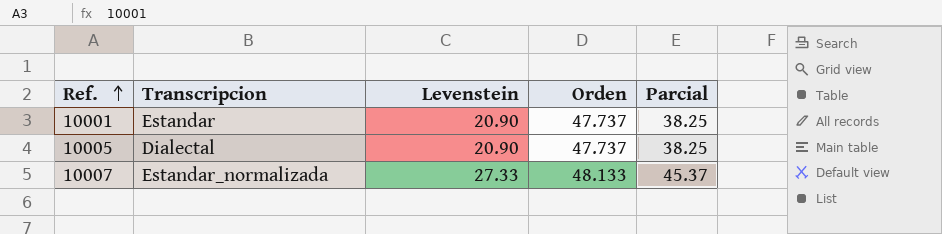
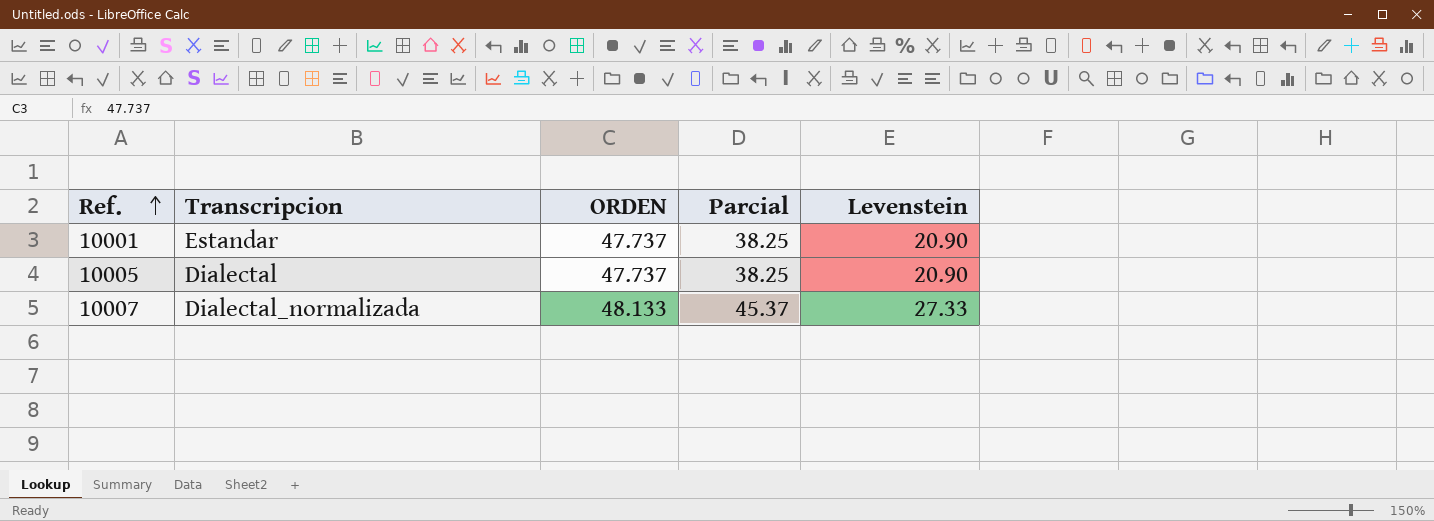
column name: Orden -> ORDEN
column Levenstein | position: 3 -> 5
10007 | Transcripcion: Estandar_normalizada -> Dialectal_normalizada

